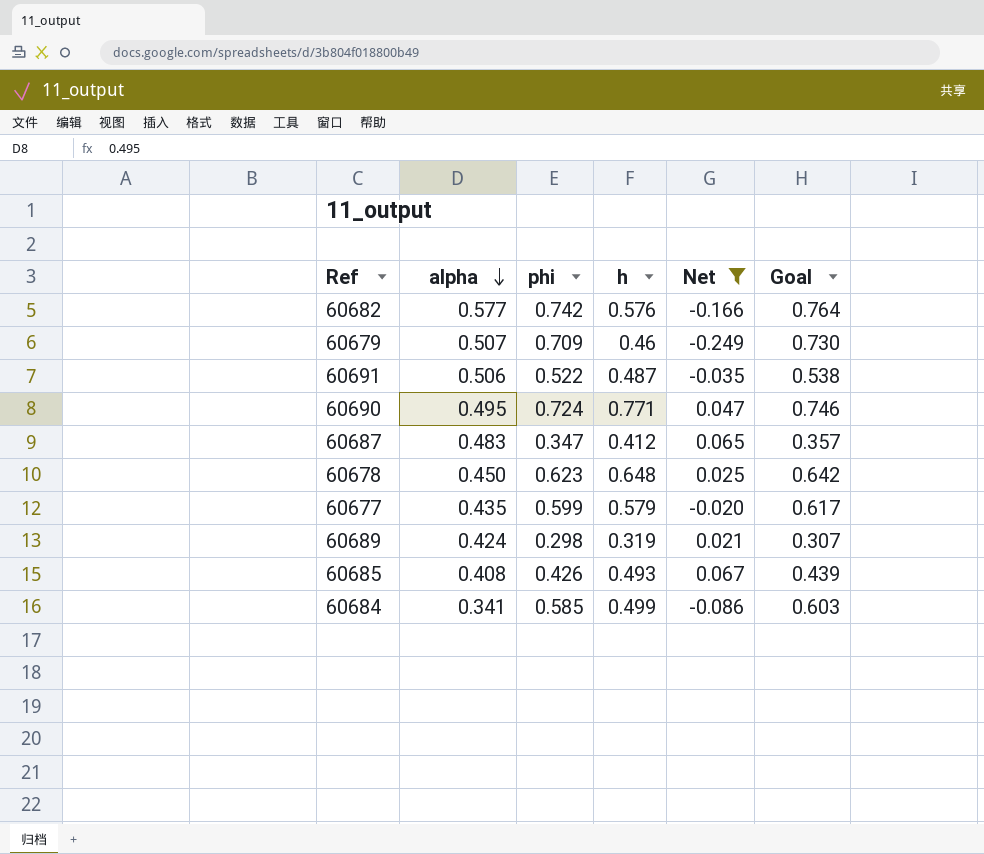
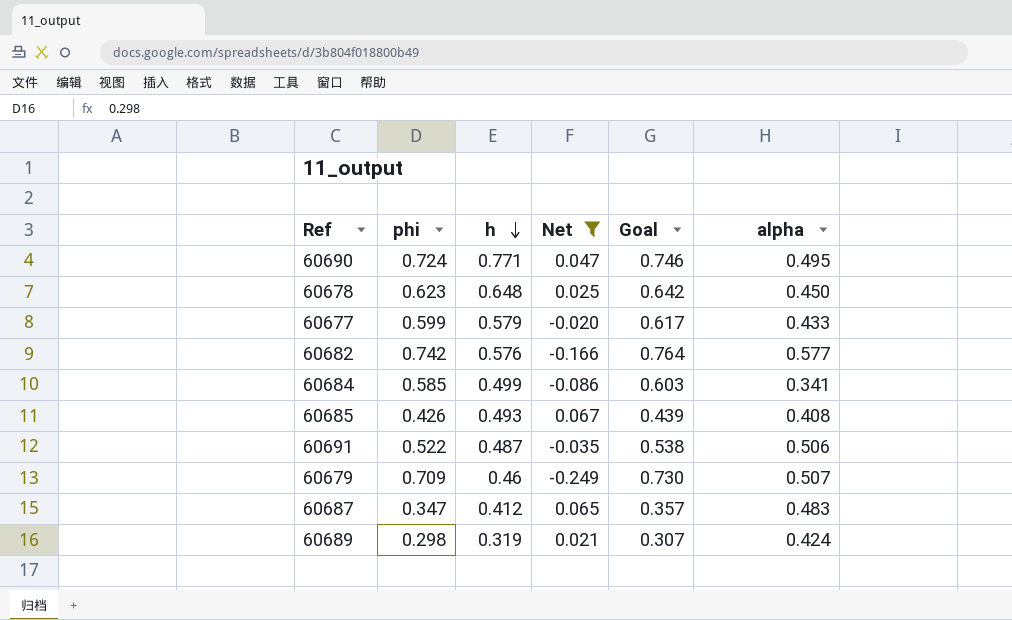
row order: alpha descending -> h descending
column alpha | position: 2 -> 6
60677 | alpha: 0.435 -> 0.433

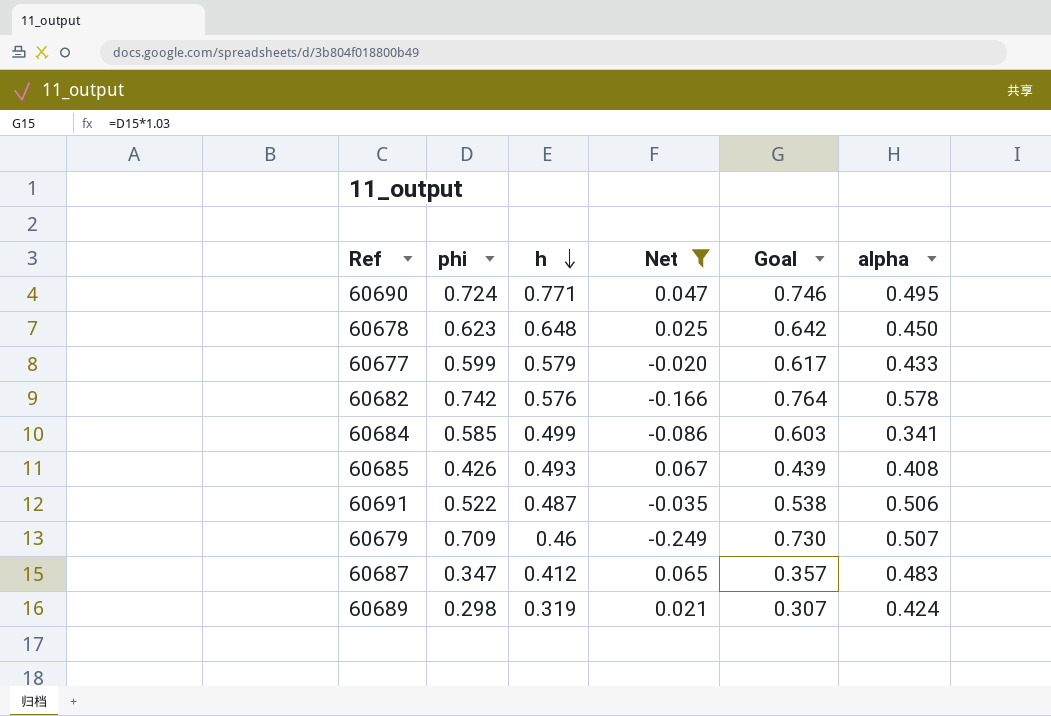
60682 | alpha: 0.577 -> 0.578

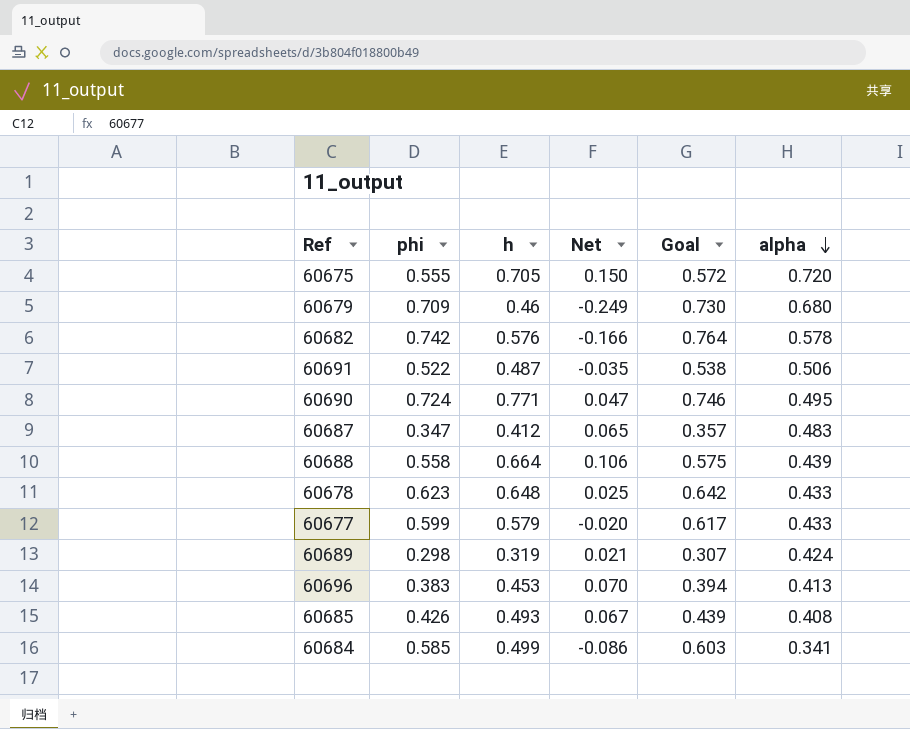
filter: Net <= 0.067 -> none
row order: h descending -> alpha descending
60679 | alpha: 0.507 -> 0.680
60678 | alpha: 0.450 -> 0.433

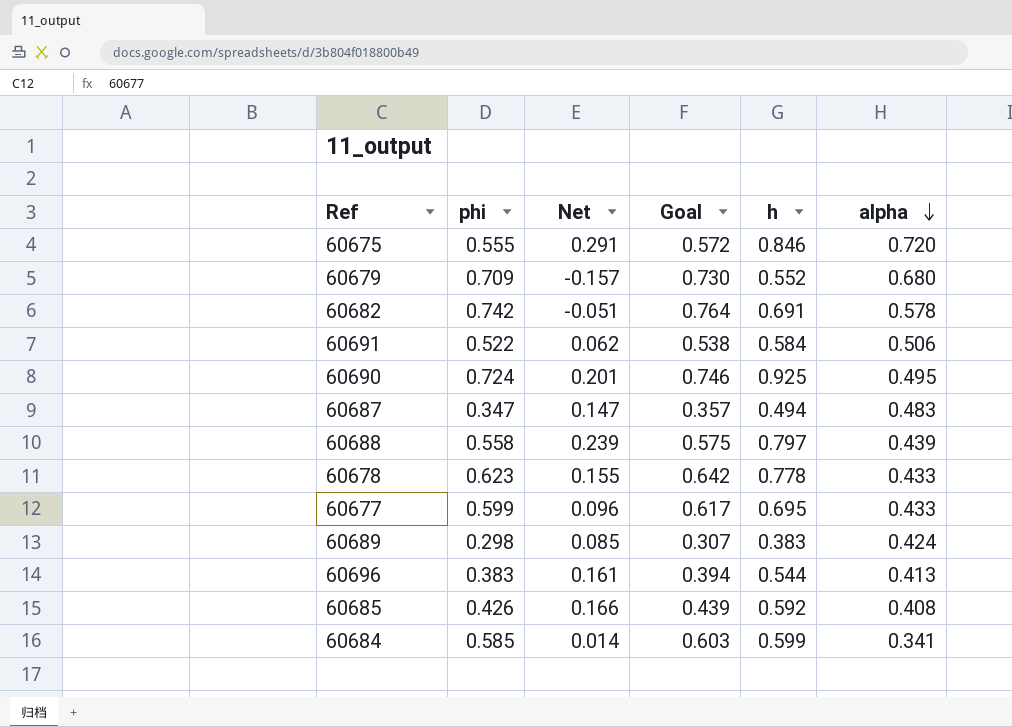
column h | position: 3 -> 5
60675 | Net: 0.150 -> 0.291
60675 | h: 0.705 -> 0.846
60679 | Net: -0.249 -> -0.157
60679 | h: 0.46 -> 0.552
60682 | Net: -0.166 -> -0.051
60682 | h: 0.576 -> 0.691
60691 | Net: -0.035 -> 0.062
60691 | h: 0.487 -> 0.584
60690 | Net: 0.047 -> 0.201
60690 | h: 0.771 -> 0.925
60687 | Net: 0.065 -> 0.147
60687 | h: 0.412 -> 0.494
60688 | Net: 0.106 -> 0.239
60688 | h: 0.664 -> 0.797
60678 | Net: 0.025 -> 0.155
60678 | h: 0.648 -> 0.778
60677 | Net: -0.020 -> 0.096
60677 | h: 0.579 -> 0.695
60689 | Net: 0.021 -> 0.085
60689 | h: 0.319 -> 0.383
60696 | Net: 0.070 -> 0.161
60696 | h: 0.453 -> 0.544
60685 | Net: 0.067 -> 0.166
60685 | h: 0.493 -> 0.592
60684 | Net: -0.086 -> 0.014
60684 | h: 0.499 -> 0.599

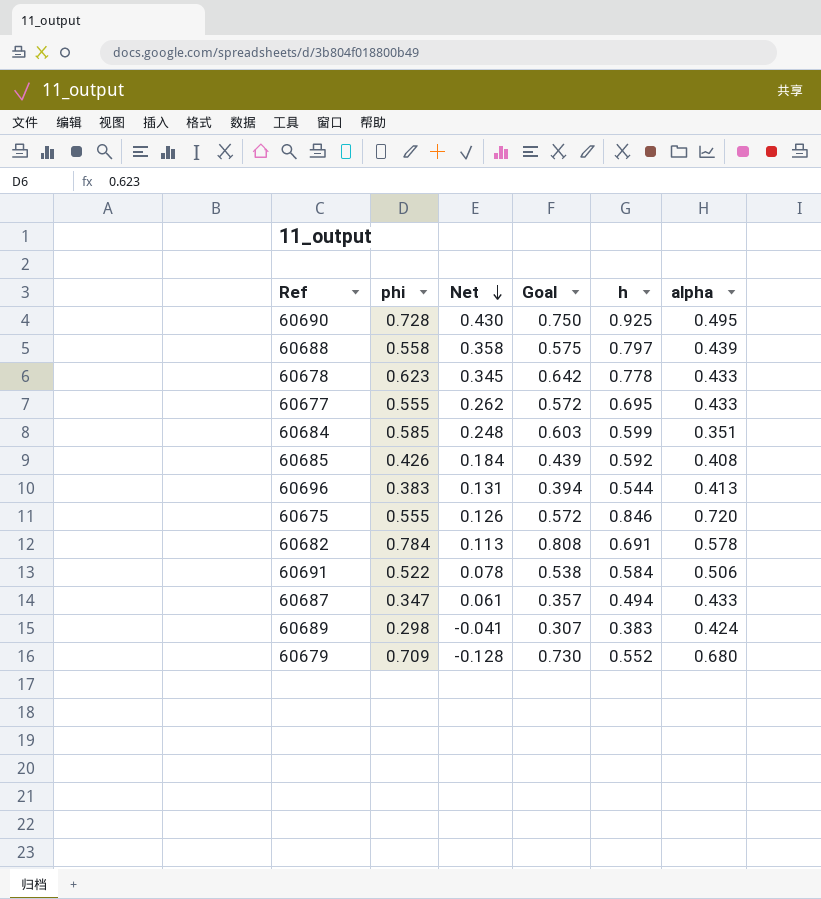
row order: alpha descending -> Net descending
column Net | formula: [h] - [phi] -> [h] - [alpha]
60690 | phi: 0.724 -> 0.728
60690 | Goal: 0.746 -> 0.750
60677 | phi: 0.599 -> 0.555
60677 | Goal: 0.617 -> 0.572
60684 | alpha: 0.341 -> 0.351
60682 | phi: 0.742 -> 0.784
60682 | Goal: 0.764 -> 0.808
60687 | alpha: 0.483 -> 0.433

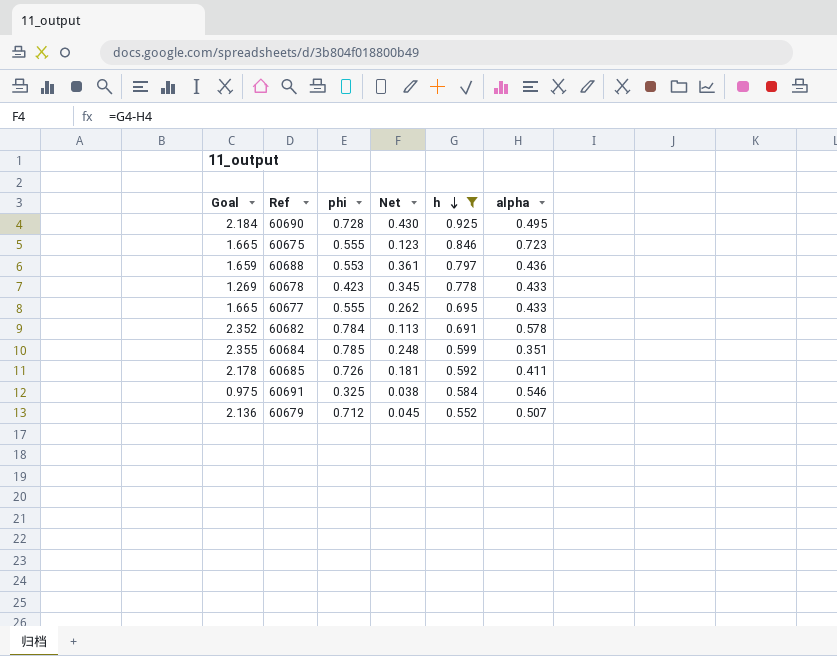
filter: none -> h >= 0.552
row order: Net descending -> h descending
column Goal | formula: [phi] * 1.03 -> [phi] * 3
column Goal | position: 4 -> 1
60675 | Net: 0.126 -> 0.123
60675 | alpha: 0.720 -> 0.723
60688 | phi: 0.558 -> 0.553
60688 | Net: 0.358 -> 0.361
60688 | alpha: 0.439 -> 0.436
60678 | phi: 0.623 -> 0.423
60684 | phi: 0.585 -> 0.785
60685 | phi: 0.426 -> 0.726
60685 | Net: 0.184 -> 0.181
60685 | alpha: 0.408 -> 0.411
60691 | phi: 0.522 -> 0.325
60691 | Net: 0.078 -> 0.038
60691 | alpha: 0.506 -> 0.546
60679 | phi: 0.709 -> 0.712
60679 | Net: -0.128 -> 0.045
60679 | alpha: 0.680 -> 0.507

